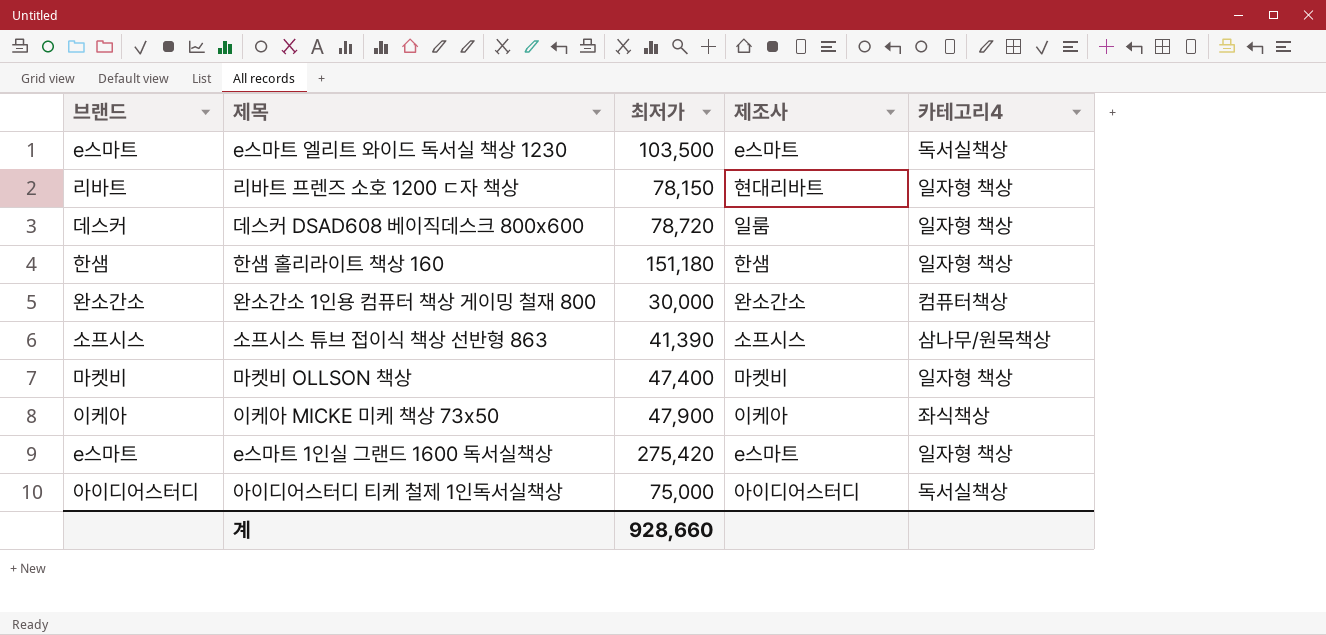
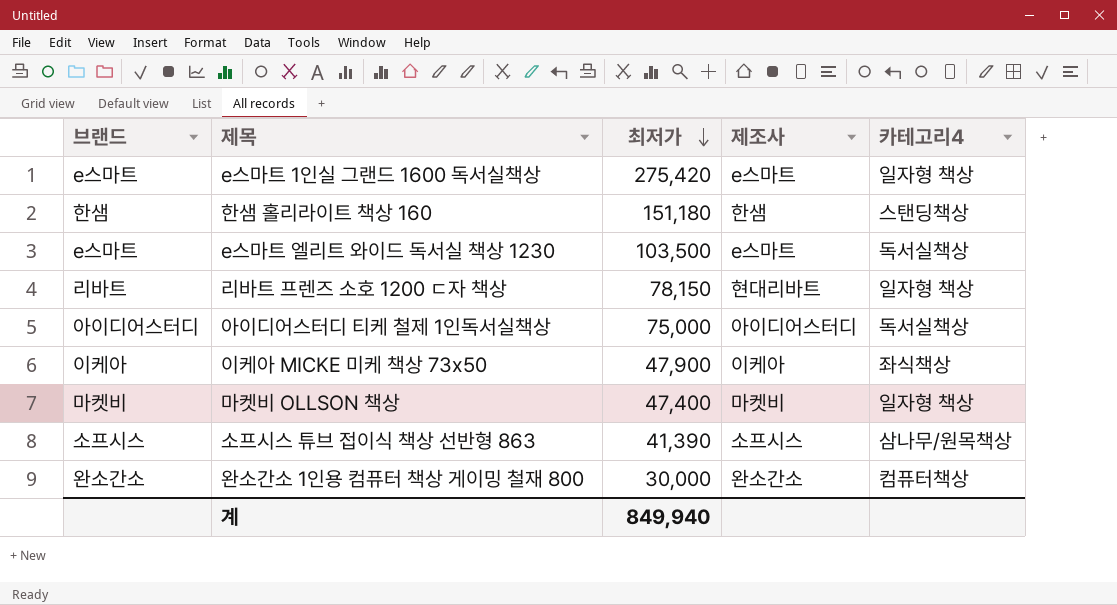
row order: none -> 최저가 descending
row 데스커 DSAD608 베이직데스크 800x600: 데스커 | 78,720 | 일룸 | 일자형 책상 -> none
한샘 홀리라이트 책상 160 | 카테고리4: 일자형 책상 -> 스탠딩책상
계 | 최저가: 928,660 -> 849,940

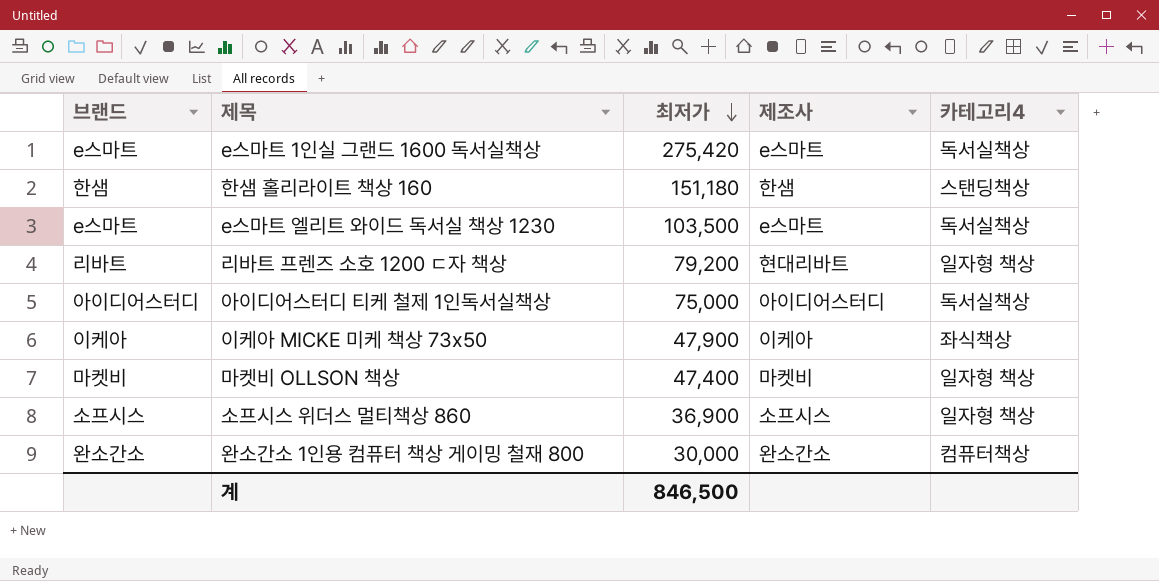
row 소프시스 튜브 접이식 책상 선반형 863: 소프시스 | 41,390 | 소프시스 | 삼나무/원목책상 -> none
e스마트 1인실 그랜드 1600 독서실책상 | 카테고리4: 일자형 책상 -> 독서실책상
리바트 프렌즈 소호 1200 ㄷ자 책상 | 최저가: 78,150 -> 79,200
row 소프시스 위더스 멀티책상 860: none -> 소프시스 | 36,900 | 소프시스 | 일자형 책상
계 | 최저가: 849,940 -> 846,500

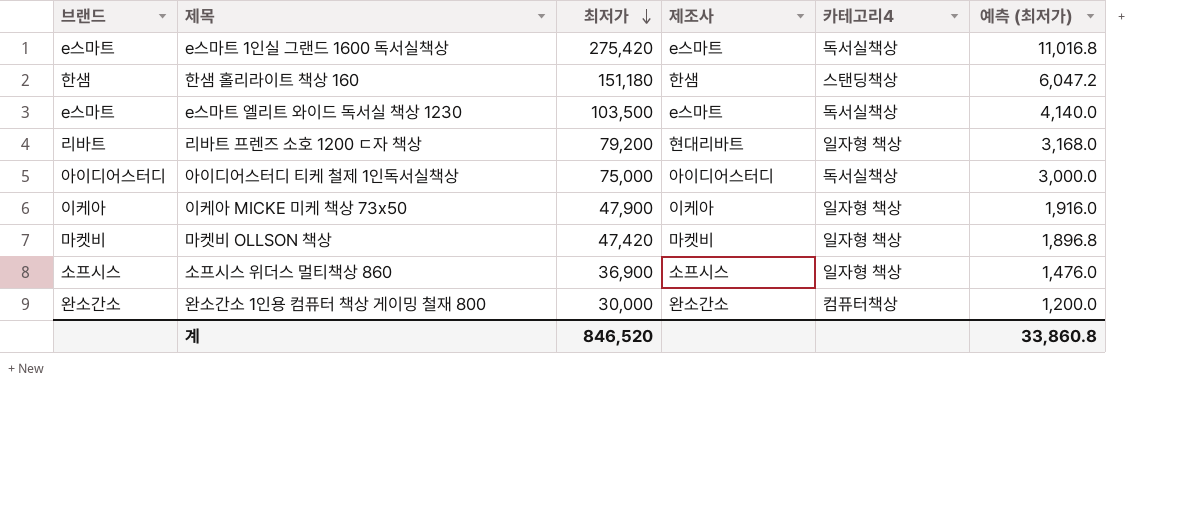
column 예측 (최저가) | formula: none -> [최저가] * 0.04
이케아 MICKE 미케 책상 73x50 | 카테고리4: 좌식책상 -> 일자형 책상
마켓비 OLLSON 책상 | 최저가: 47,400 -> 47,420
계 | 최저가: 846,500 -> 846,520

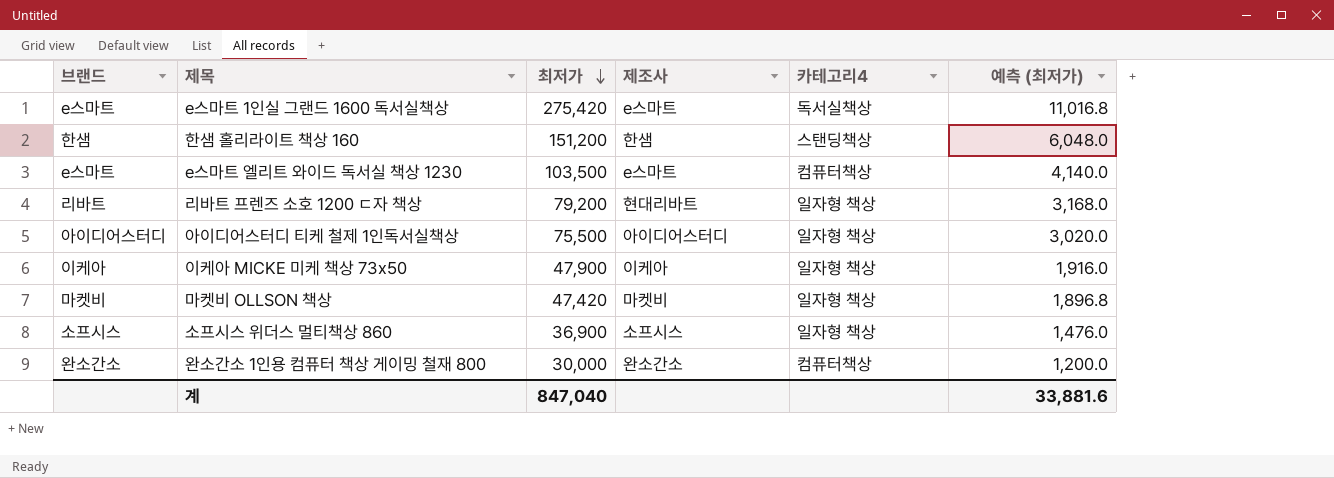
한샘 홀리라이트 책상 160 | 최저가: 151,180 -> 151,200
한샘 홀리라이트 책상 160 | 예측 (최저가): 6,047.2 -> 6,048.0
e스마트 엘리트 와이드 독서실 책상 1230 | 카테고리4: 독서실책상 -> 컴퓨터책상
아이디어스터디 티케 철제 1인독서실책상 | 최저가: 75,000 -> 75,500
아이디어스터디 티케 철제 1인독서실책상 | 카테고리4: 독서실책상 -> 일자형 책상
아이디어스터디 티케 철제 1인독서실책상 | 예측 (최저가): 3,000.0 -> 3,020.0
계 | 최저가: 846,520 -> 847,040
계 | 예측 (최저가): 33,860.8 -> 33,881.6

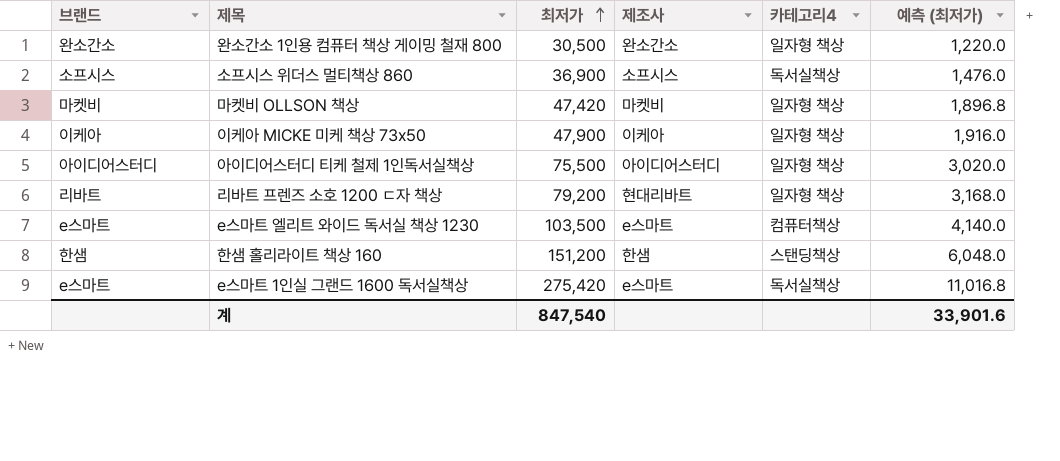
row order: 최저가 descending -> 최저가 ascending
완소간소 1인용 컴퓨터 책상 게이밍 철재 800 | 최저가: 30,000 -> 30,500
완소간소 1인용 컴퓨터 책상 게이밍 철재 800 | 카테고리4: 컴퓨터책상 -> 일자형 책상
완소간소 1인용 컴퓨터 책상 게이밍 철재 800 | 예측 (최저가): 1,200.0 -> 1,220.0
소프시스 위더스 멀티책상 860 | 카테고리4: 일자형 책상 -> 독서실책상
계 | 최저가: 847,040 -> 847,540
계 | 예측 (최저가): 33,881.6 -> 33,901.6

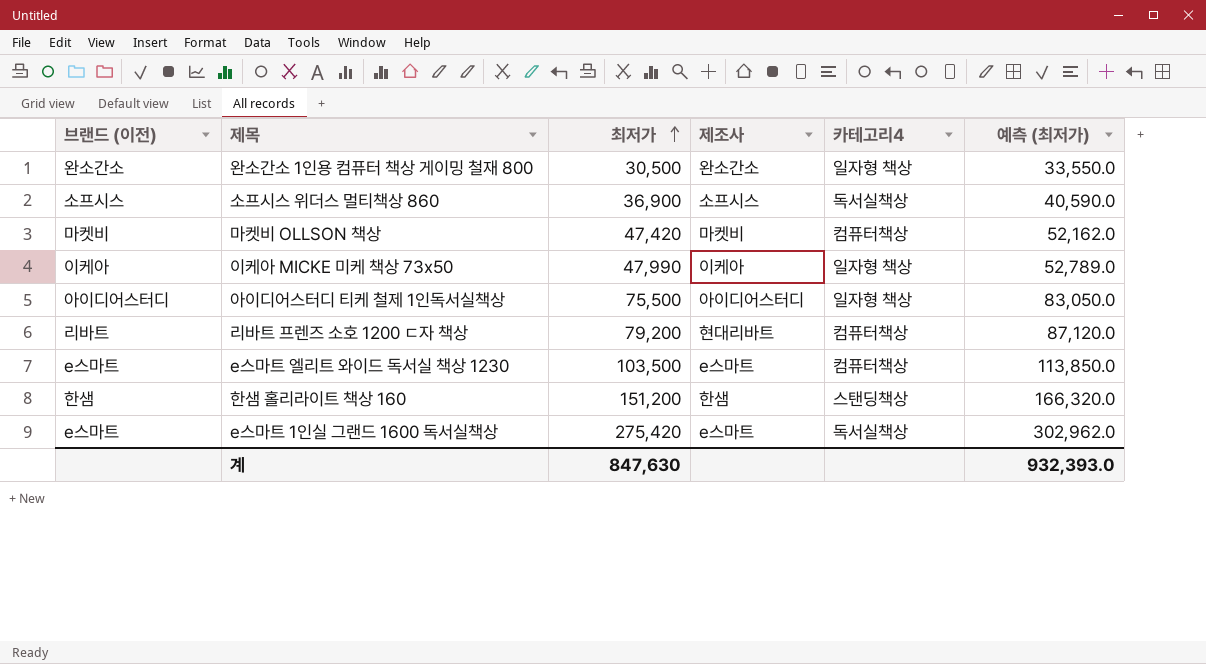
column name: 브랜드 -> 브랜드 (이전)
column 예측 (최저가) | formula: [최저가] * 0.04 -> [최저가] * 1.1
마켓비 OLLSON 책상 | 카테고리4: 일자형 책상 -> 컴퓨터책상
이케아 MICKE 미케 책상 73x50 | 최저가: 47,900 -> 47,990
리바트 프렌즈 소호 1200 ㄷ자 책상 | 카테고리4: 일자형 책상 -> 컴퓨터책상
계 | 최저가: 847,540 -> 847,630
계 | 예측 (최저가): 33,901.6 -> 932,393.0

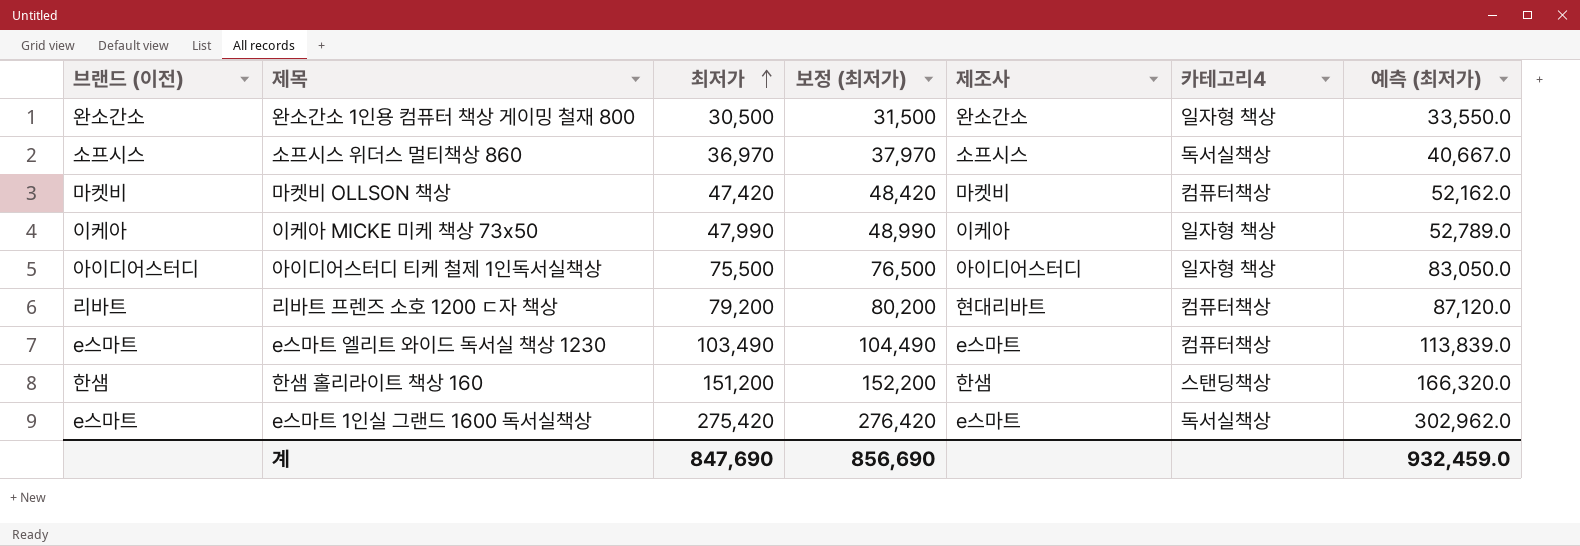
column 보정 (최저가) | formula: none -> [최저가] + 1000
소프시스 위더스 멀티책상 860 | 최저가: 36,900 -> 36,970
소프시스 위더스 멀티책상 860 | 예측 (최저가): 40,590.0 -> 40,667.0
e스마트 엘리트 와이드 독서실 책상 1230 | 최저가: 103,500 -> 103,490
e스마트 엘리트 와이드 독서실 책상 1230 | 예측 (최저가): 113,850.0 -> 113,839.0
계 | 최저가: 847,630 -> 847,690
계 | 예측 (최저가): 932,393.0 -> 932,459.0

